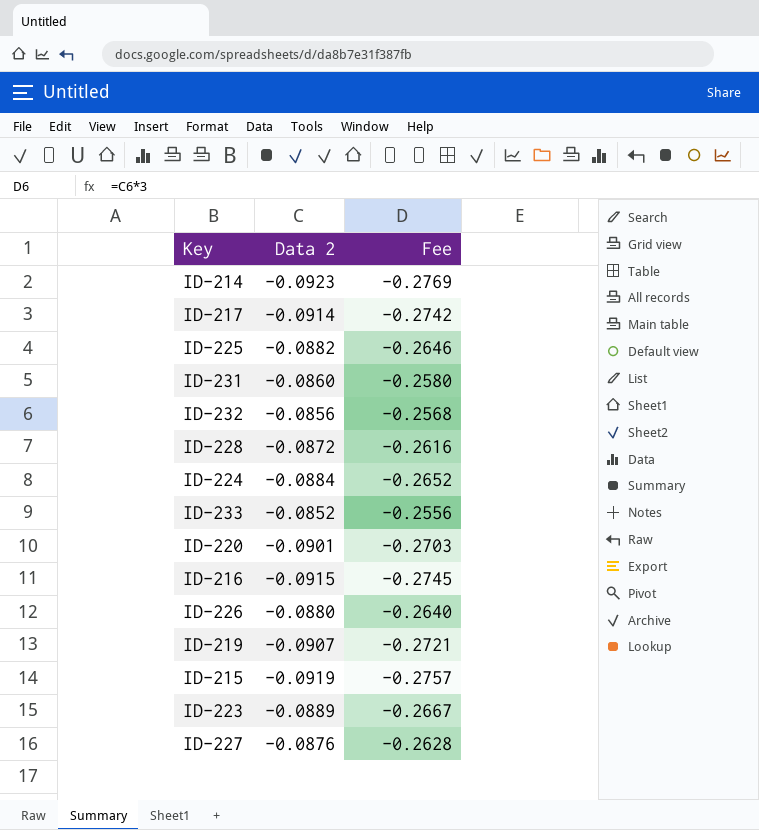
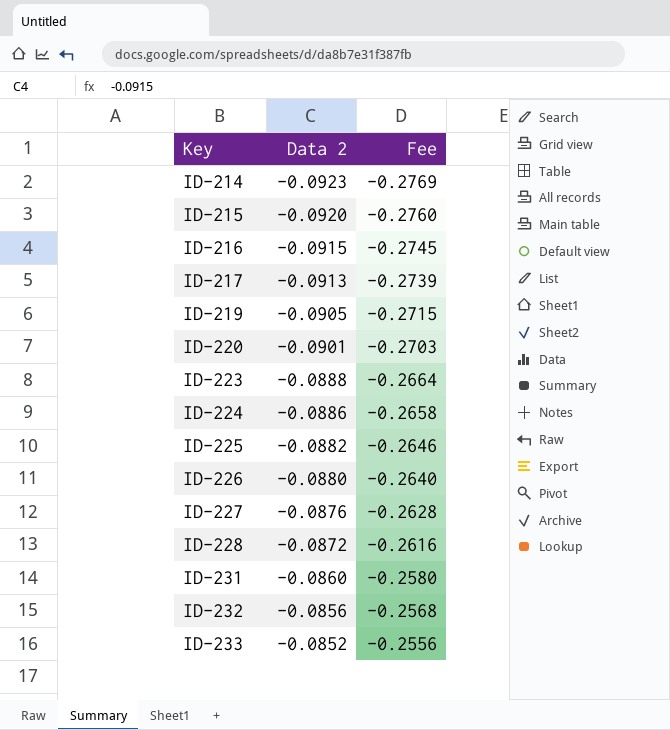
row order: none -> Key ascending
ID-215 | Data 2: -0.0919 -> -0.0920
ID-215 | Fee: -0.2757 -> -0.2760
ID-217 | Data 2: -0.0914 -> -0.0913
ID-217 | Fee: -0.2742 -> -0.2739
ID-219 | Data 2: -0.0907 -> -0.0905
ID-219 | Fee: -0.2721 -> -0.2715
ID-223 | Data 2: -0.0889 -> -0.0888
ID-223 | Fee: -0.2667 -> -0.2664
ID-224 | Data 2: -0.0884 -> -0.0886
ID-224 | Fee: -0.2652 -> -0.2658

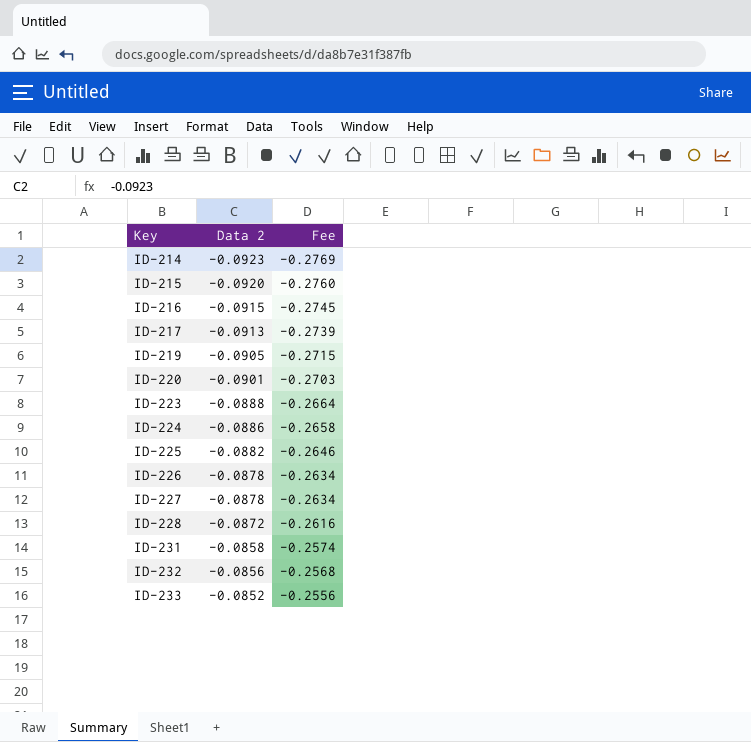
ID-226 | Data 2: -0.0880 -> -0.0878
ID-226 | Fee: -0.2640 -> -0.2634
ID-227 | Data 2: -0.0876 -> -0.0878
ID-227 | Fee: -0.2628 -> -0.2634
ID-231 | Data 2: -0.0860 -> -0.0858
ID-231 | Fee: -0.2580 -> -0.2574

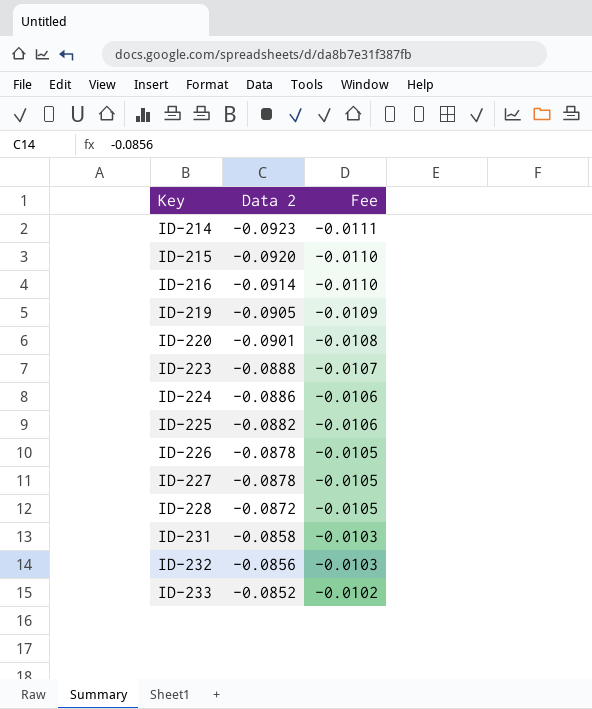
column Fee | formula: [Data 2] * 3 -> [Data 2] * 0.12
row ID-217: -0.0913 | -0.2739 -> none
ID-216 | Data 2: -0.0915 -> -0.0914

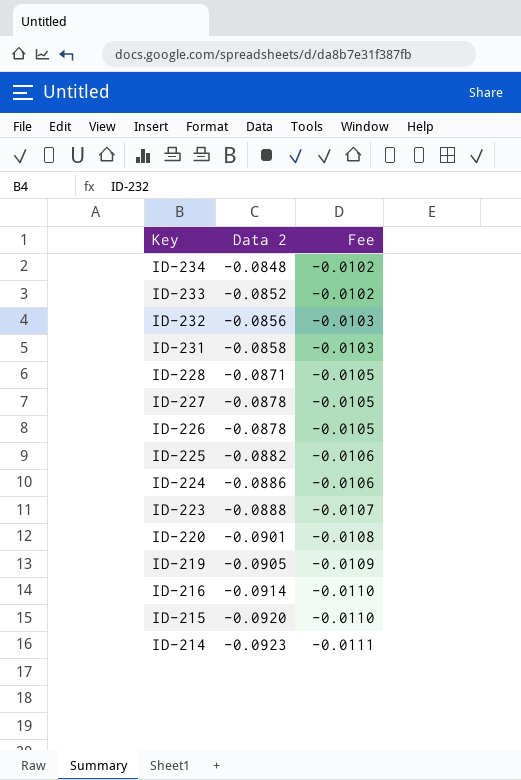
row order: Key ascending -> Key descending
row ID-234: none -> -0.0848 | -0.0102
ID-228 | Data 2: -0.0872 -> -0.0871

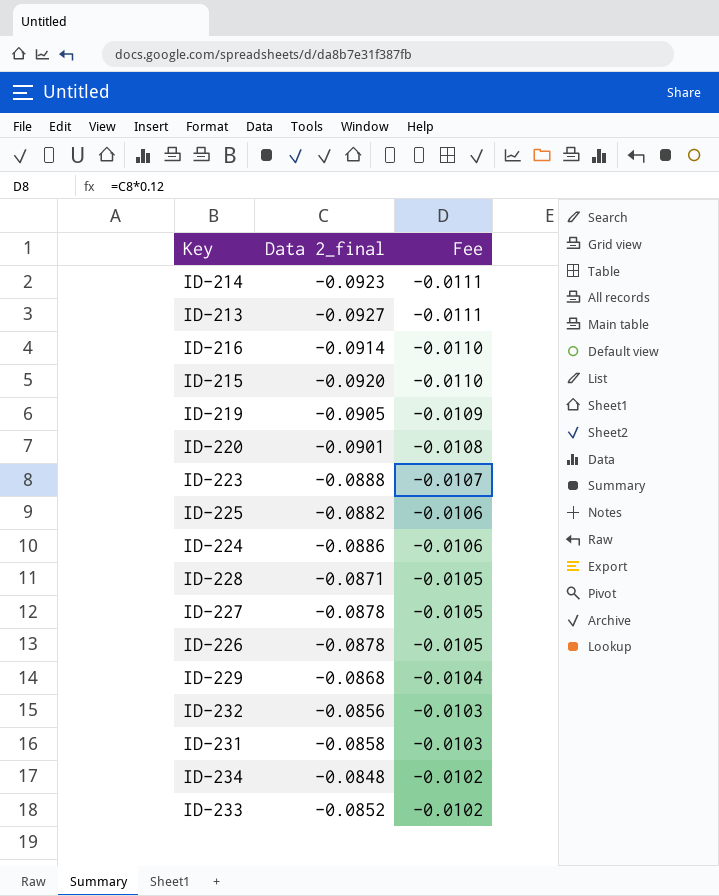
row order: Key descending -> Fee ascending
column name: Data 2 -> Data 2_final
row ID-213: none -> -0.0927 | -0.0111
row ID-229: none -> -0.0868 | -0.0104

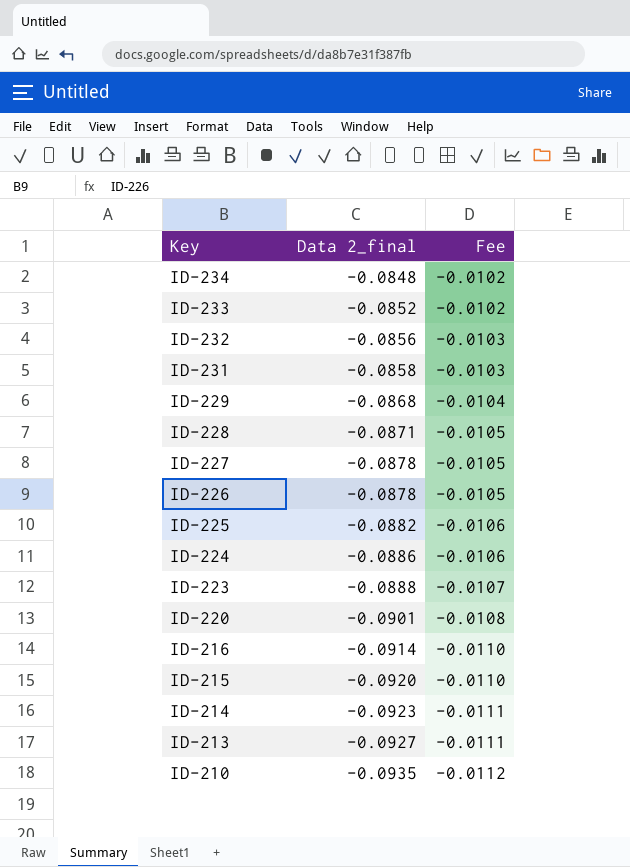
row order: Fee ascending -> Key descending
row ID-219: -0.0905 | -0.0109 -> none
row ID-210: none -> -0.0935 | -0.0112

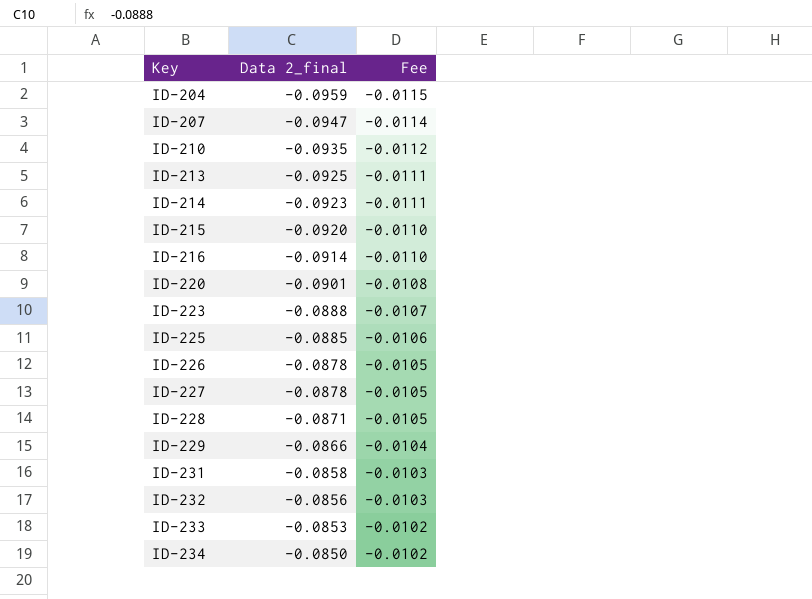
row order: Key descending -> Key ascending
row ID-224: -0.0886 | -0.0106 -> none
row ID-204: none -> -0.0959 | -0.0115
row ID-207: none -> -0.0947 | -0.0114
ID-213 | Data 2_final: -0.0927 -> -0.0925
ID-225 | Data 2_final: -0.0882 -> -0.0885
ID-229 | Data 2_final: -0.0868 -> -0.0866
ID-233 | Data 2_final: -0.0852 -> -0.0853
ID-234 | Data 2_final: -0.0848 -> -0.0850

